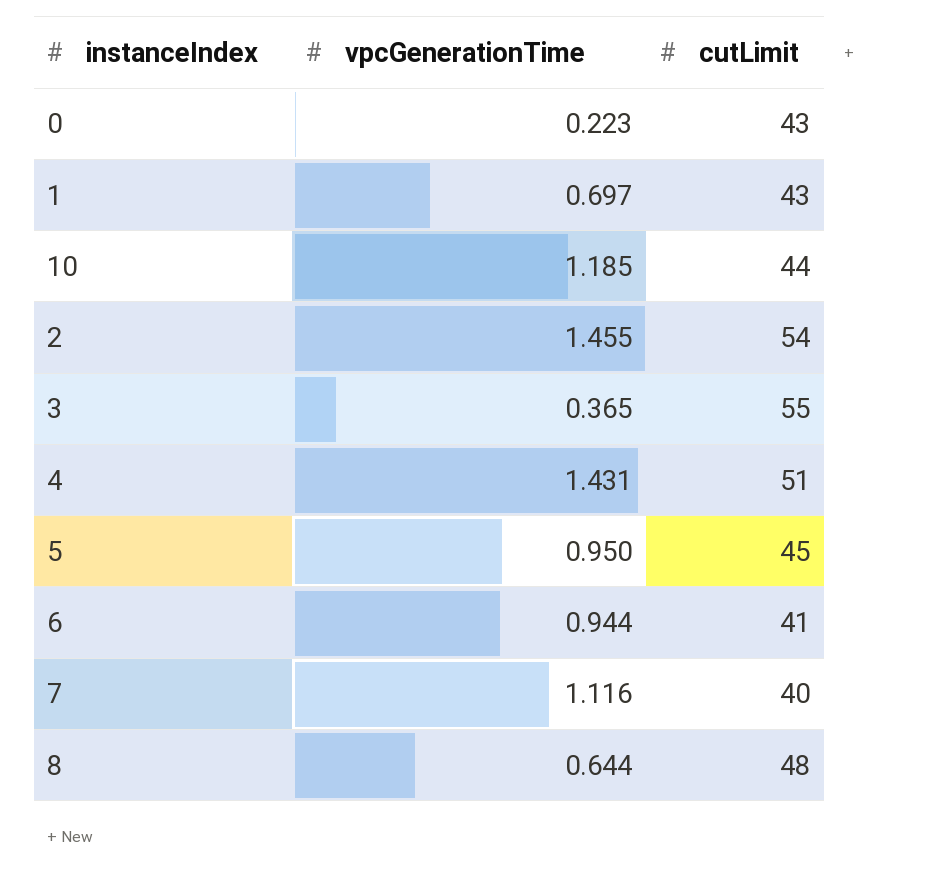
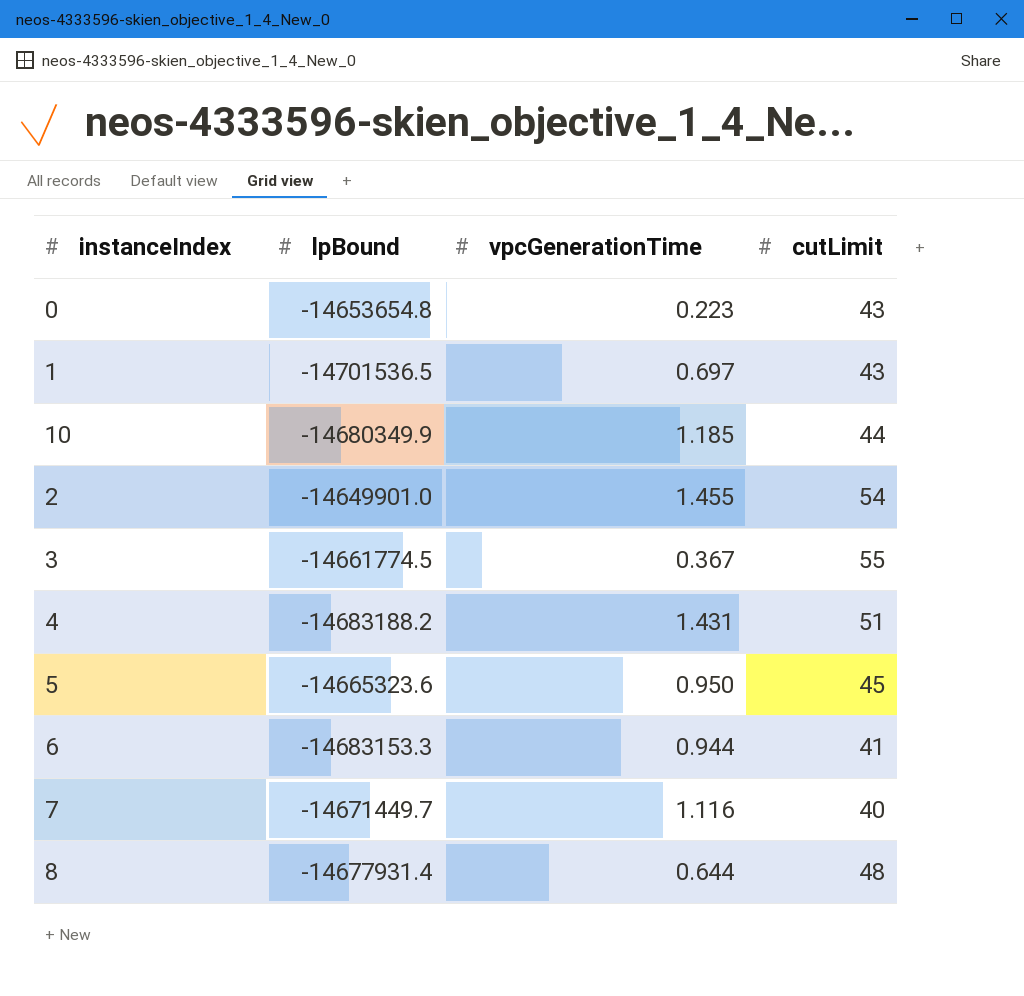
column lpBound | position: none -> 2
3 | vpcGenerationTime: 0.365 -> 0.367

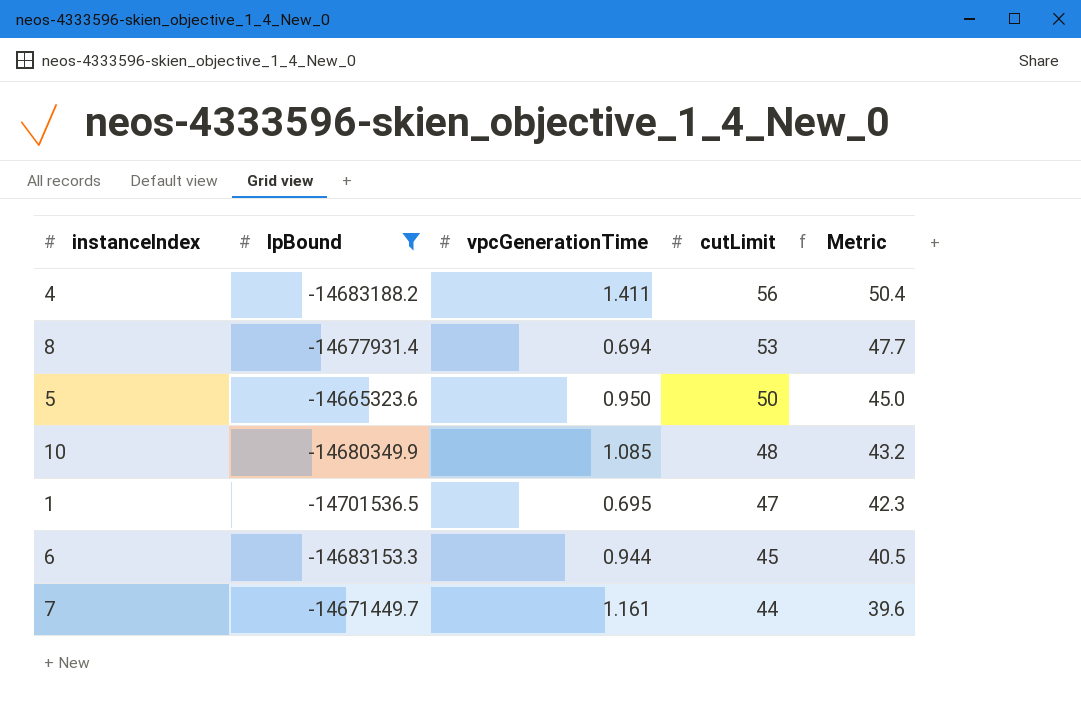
filter: none -> lpBound <= -14665323.6
row order: none -> cutLimit descending
column Metric | formula: none -> [cutLimit] * 0.9
4 | vpcGenerationTime: 1.431 -> 1.411
4 | cutLimit: 51 -> 56
8 | vpcGenerationTime: 0.644 -> 0.694
8 | cutLimit: 48 -> 53
5 | cutLimit: 45 -> 50
10 | vpcGenerationTime: 1.185 -> 1.085
10 | cutLimit: 44 -> 48
1 | vpcGenerationTime: 0.697 -> 0.695
1 | cutLimit: 43 -> 47
6 | cutLimit: 41 -> 45
7 | vpcGenerationTime: 1.116 -> 1.161
7 | cutLimit: 40 -> 44

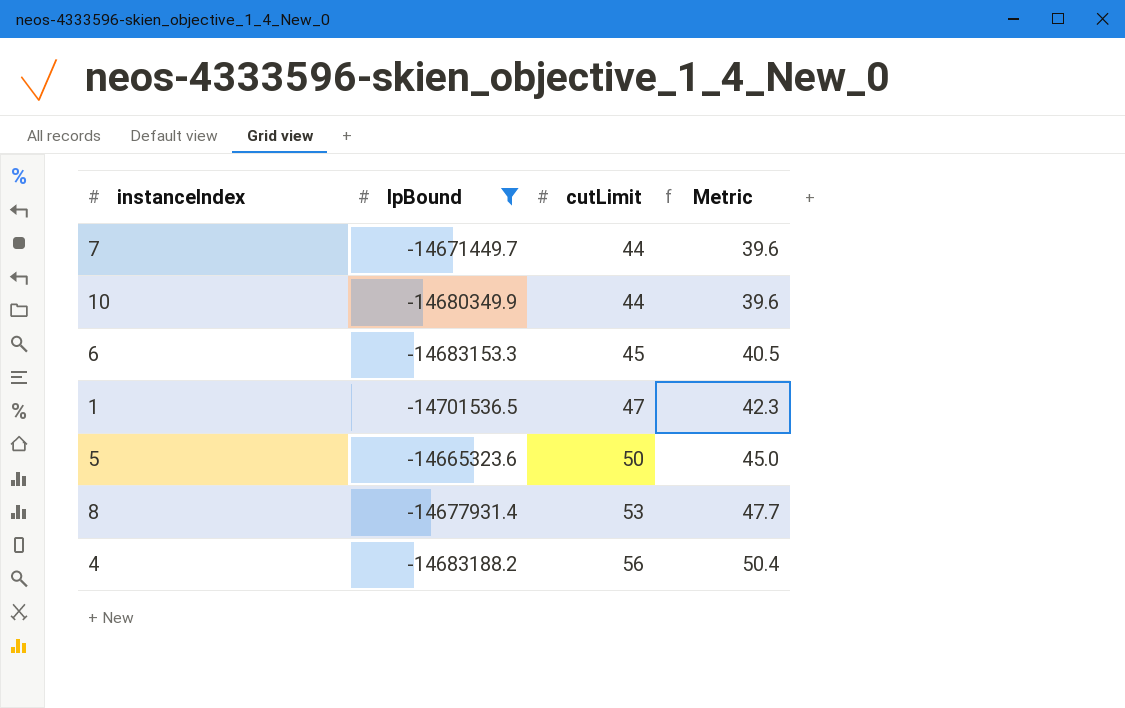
row order: cutLimit descending -> cutLimit ascending
column vpcGenerationTime | position: 3 -> none
10 | cutLimit: 48 -> 44
10 | Metric: 43.2 -> 39.6

